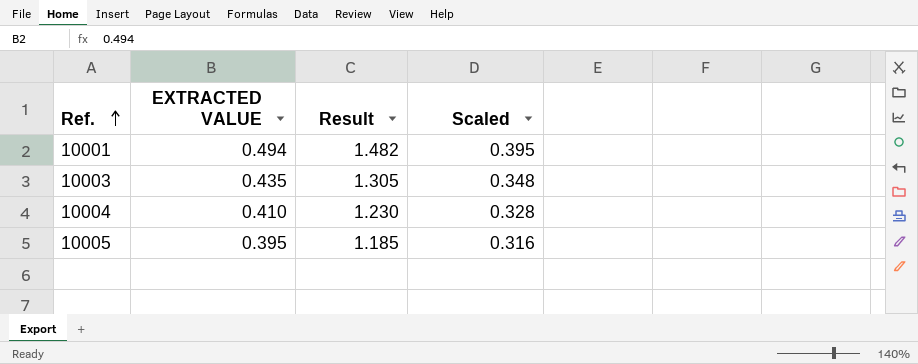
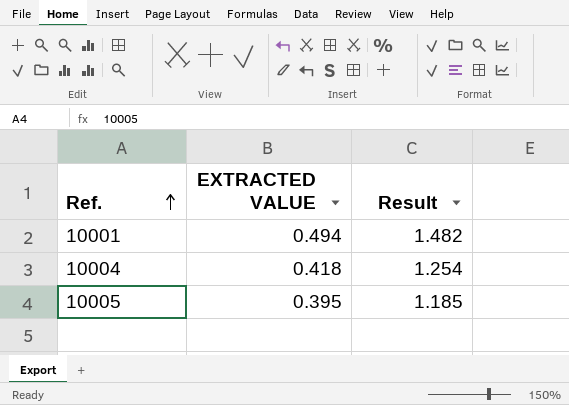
column Scaled | formula: [EXTRACTED VALUE] * 0.8 -> none
row 10003: 0.435 | 1.305 | 0.348 -> none
10004 | EXTRACTED VALUE: 0.410 -> 0.418
10004 | Result: 1.230 -> 1.254

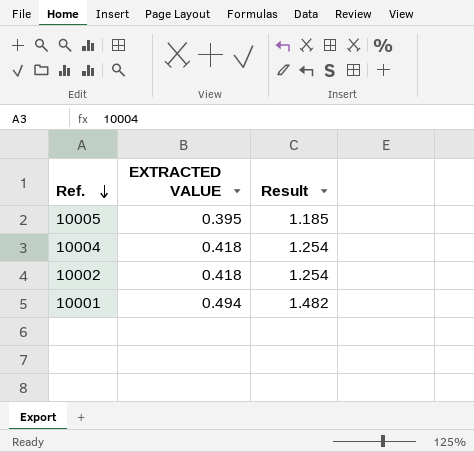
row order: Ref. ascending -> Ref. descending
row 10002: none -> 0.418 | 1.254

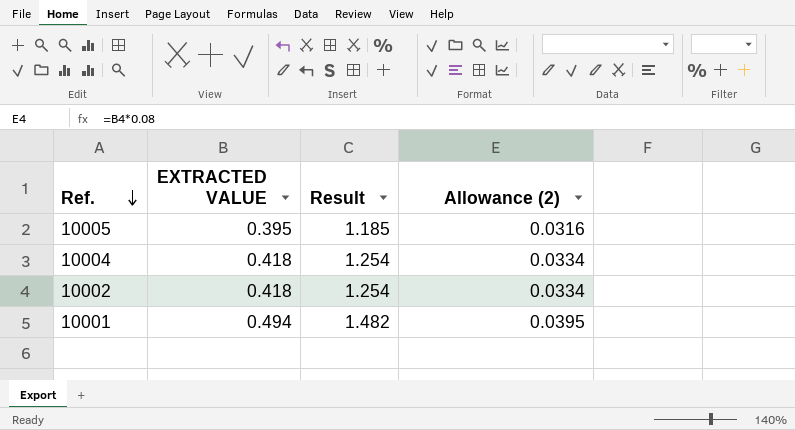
column Allowance (2) | formula: none -> [EXTRACTED VALUE] * 0.08

